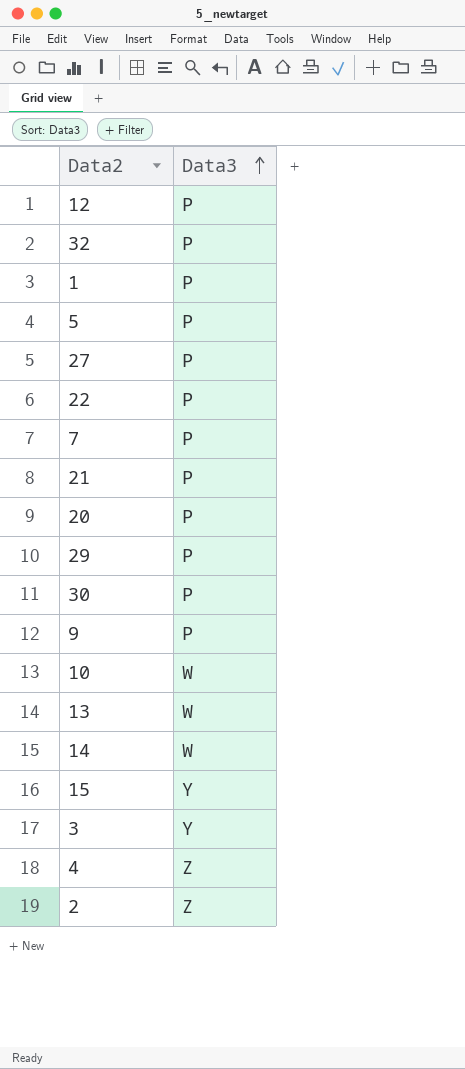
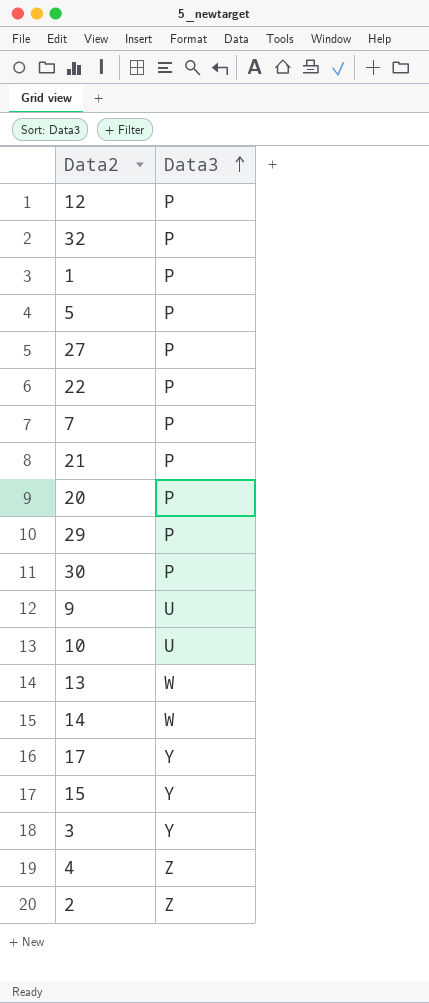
9 | Data3: P -> U
10 | Data3: W -> U
row 17: none -> Y

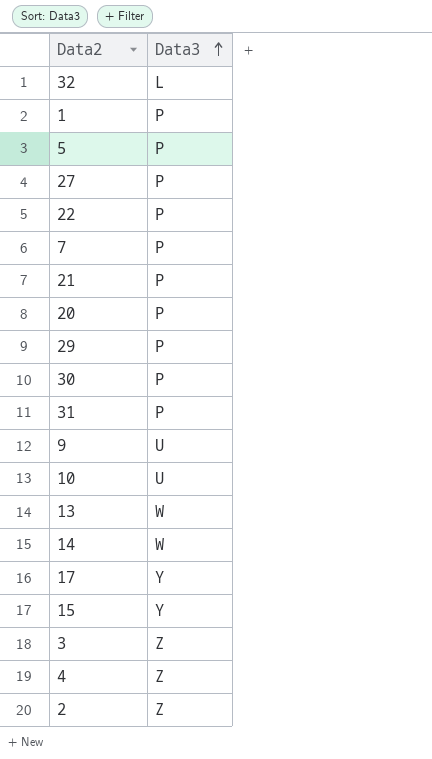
row 12: P -> none
32 | Data3: P -> L
row 31: none -> P
3 | Data3: Y -> Z

